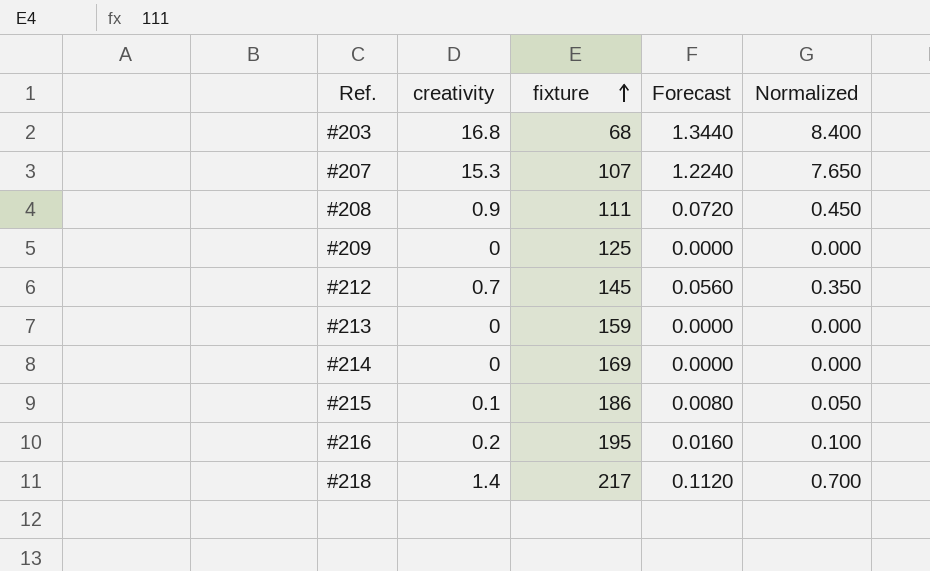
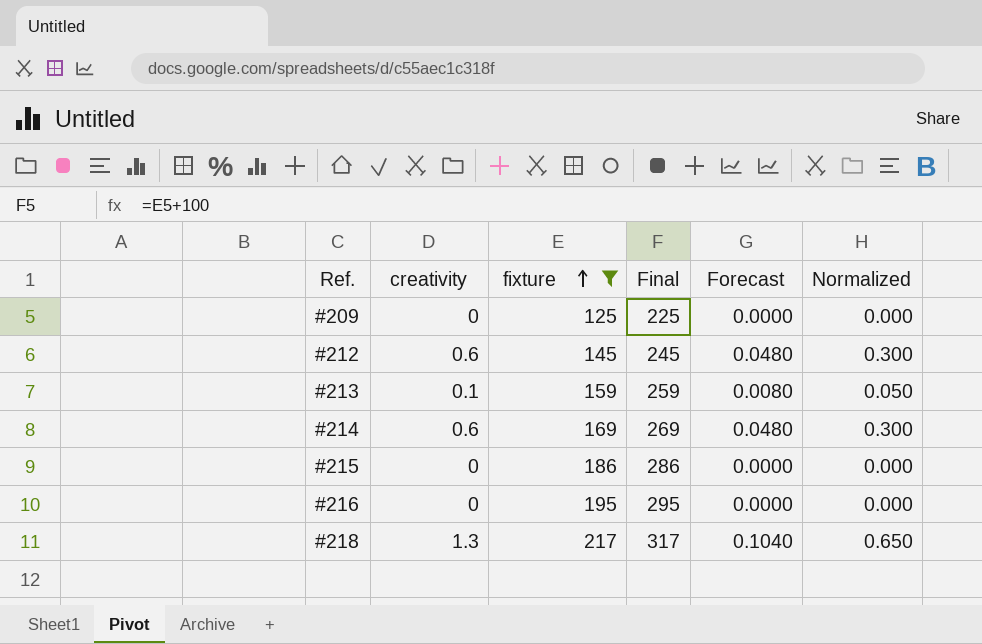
filter: none -> fixture >= 125
column Final | formula: none -> [fixture] + 100
#212 | creativity: 0.7 -> 0.6
#212 | Forecast: 0.0560 -> 0.0480
#212 | Normalized: 0.350 -> 0.300
#213 | creativity: 0 -> 0.1
#213 | Forecast: 0.0000 -> 0.0080
#213 | Normalized: 0.000 -> 0.050
#214 | creativity: 0 -> 0.6
#214 | Forecast: 0.0000 -> 0.0480
#214 | Normalized: 0.000 -> 0.300
#215 | creativity: 0.1 -> 0
#215 | Forecast: 0.0080 -> 0.0000
#215 | Normalized: 0.050 -> 0.000
#216 | creativity: 0.2 -> 0
#216 | Forecast: 0.0160 -> 0.0000
#216 | Normalized: 0.100 -> 0.000
#218 | creativity: 1.4 -> 1.3
#218 | Forecast: 0.1120 -> 0.1040
#218 | Normalized: 0.700 -> 0.650

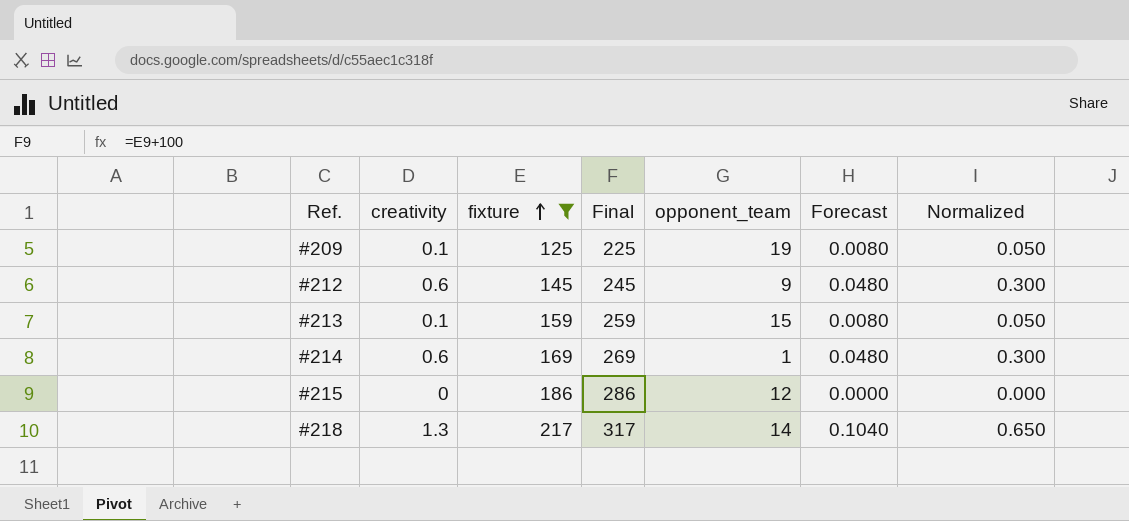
column opponent_team | position: none -> 5
row #216: 0 | 195 | 295 | 0.0000 | 0.000 -> none
#209 | creativity: 0 -> 0.1
#209 | Forecast: 0.0000 -> 0.0080
#209 | Normalized: 0.000 -> 0.050

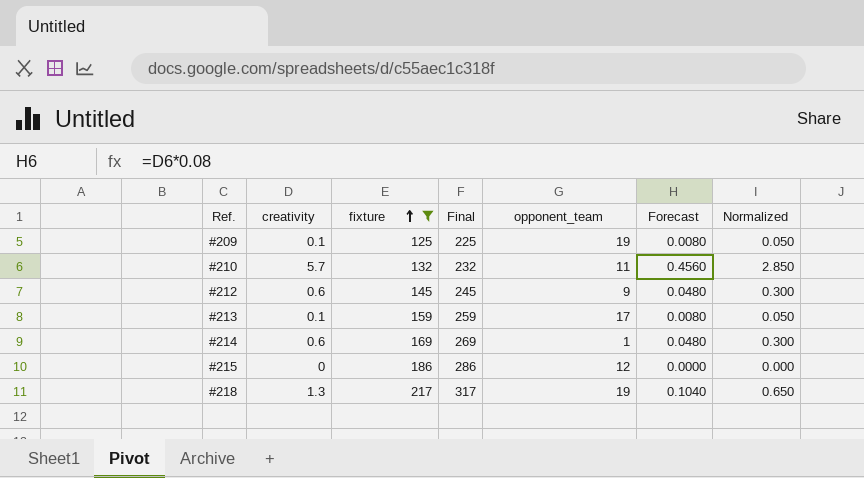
row #210: none -> 5.7 | 132 | 232 | 11 | 0.4560 | 2.850
#213 | opponent_team: 15 -> 17
#218 | opponent_team: 14 -> 19

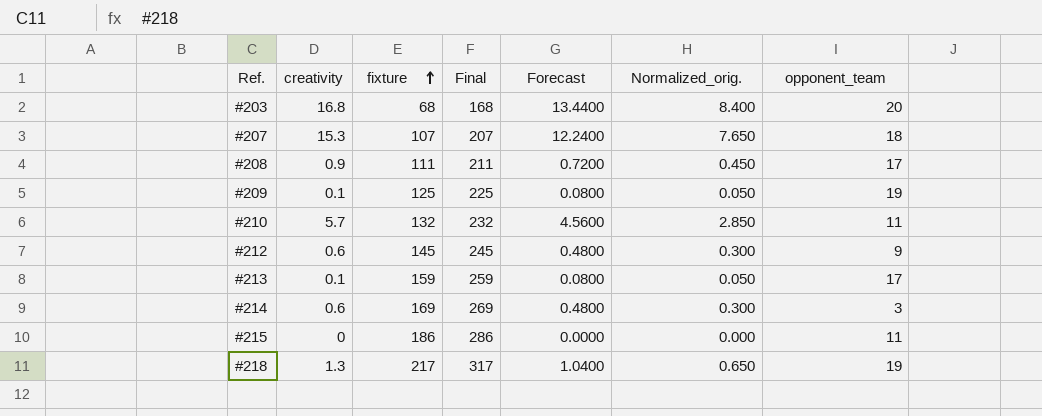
filter: fixture >= 125 -> none
column Forecast | formula: [creativity] * 0.08 -> [creativity] * 0.8
column name: Normalized -> Normalized_orig.
column opponent_team | position: 5 -> 7
#214 | opponent_team: 1 -> 3
#215 | opponent_team: 12 -> 11

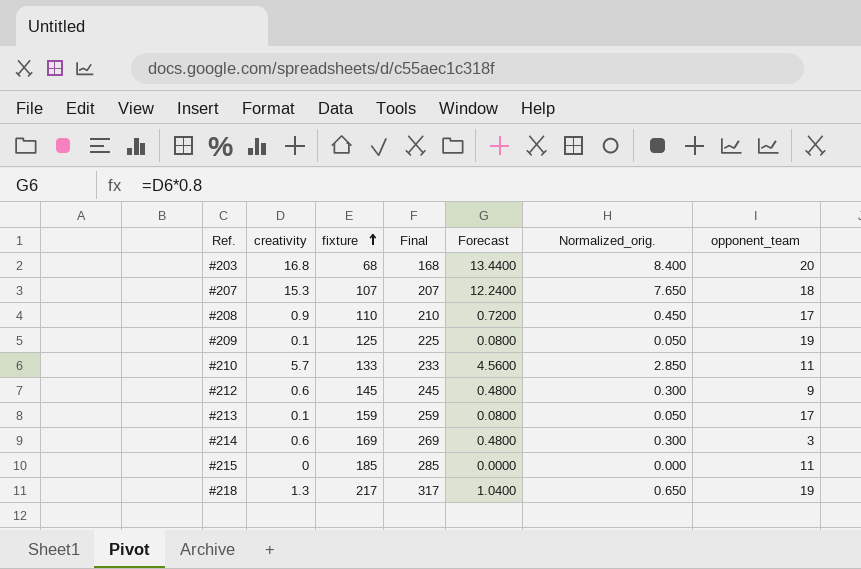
#208 | fixture: 111 -> 110
#208 | Final: 211 -> 210
#210 | fixture: 132 -> 133
#210 | Final: 232 -> 233
#215 | fixture: 186 -> 185
#215 | Final: 286 -> 285

